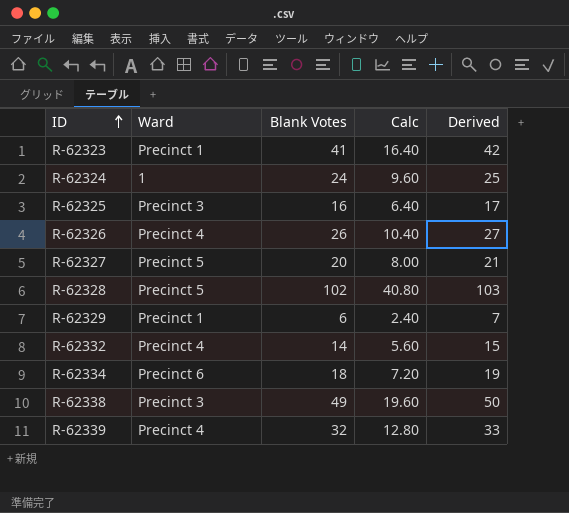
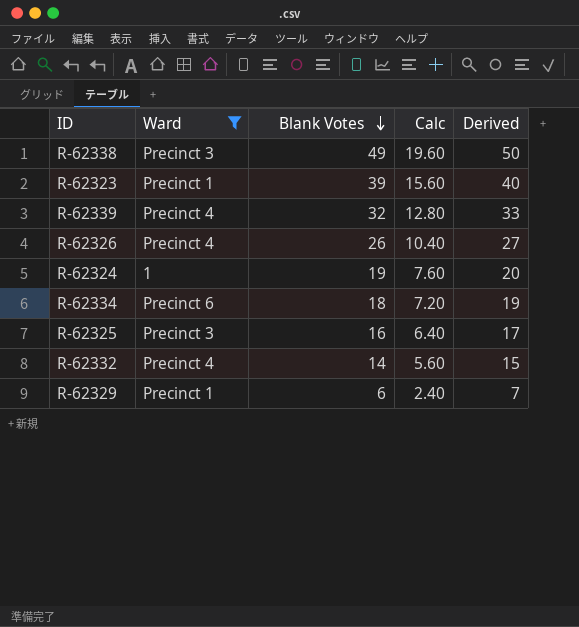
filter: none -> Ward != Precinct 5
row order: ID ascending -> Blank Votes descending
R-62323 | Blank Votes: 41 -> 39
R-62323 | Calc: 16.40 -> 15.60
R-62323 | Derived: 42 -> 40
R-62324 | Blank Votes: 24 -> 19
R-62324 | Calc: 9.60 -> 7.60
R-62324 | Derived: 25 -> 20

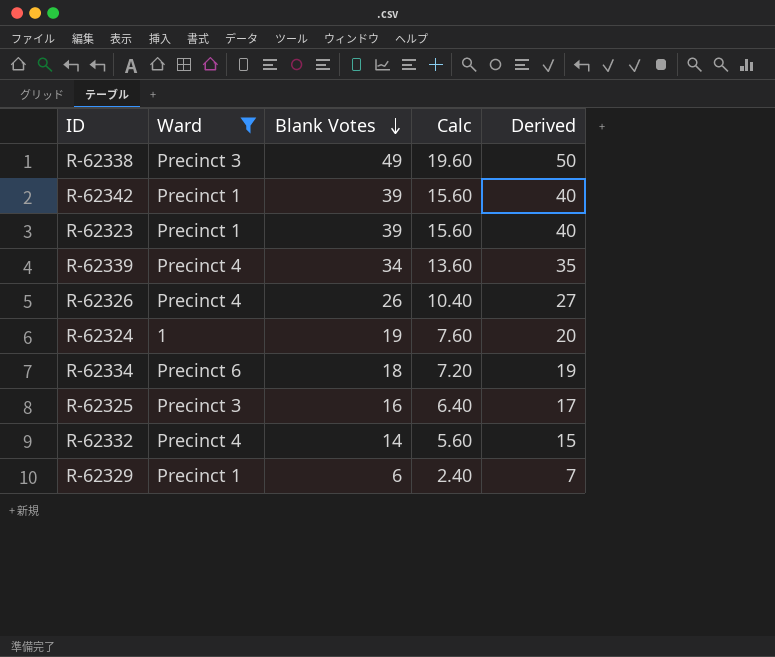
row R-62342: none -> Precinct 1 | 39 | 15.60 | 40
R-62339 | Blank Votes: 32 -> 34
R-62339 | Calc: 12.80 -> 13.60
R-62339 | Derived: 33 -> 35

